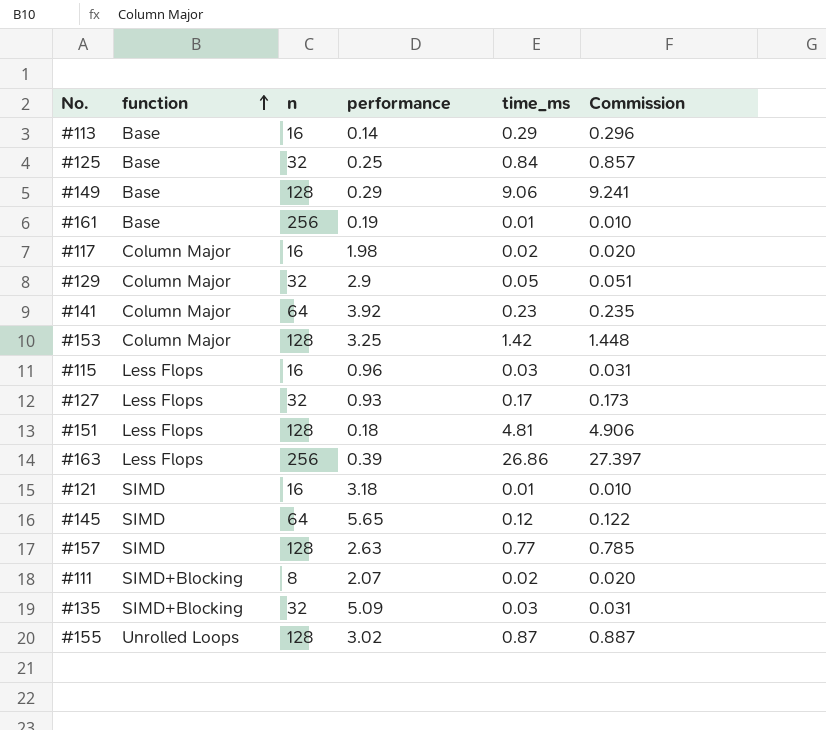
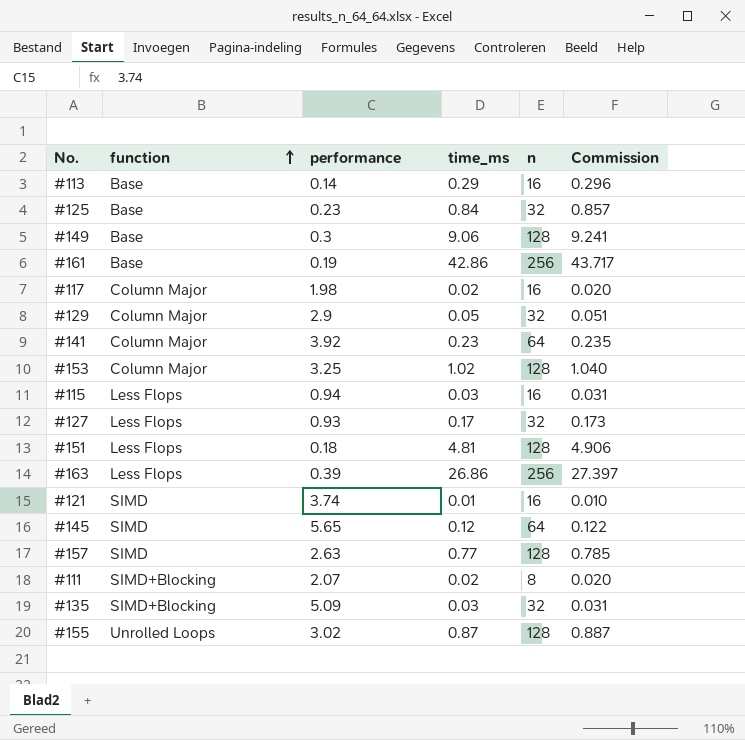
column n | position: 3 -> 5
#125 | performance: 0.25 -> 0.23
#149 | performance: 0.29 -> 0.3
#161 | time_ms: 0.01 -> 42.86
#161 | Commission: 0.010 -> 43.717
#153 | time_ms: 1.42 -> 1.02
#153 | Commission: 1.448 -> 1.040
#115 | performance: 0.96 -> 0.94
#121 | performance: 3.18 -> 3.74

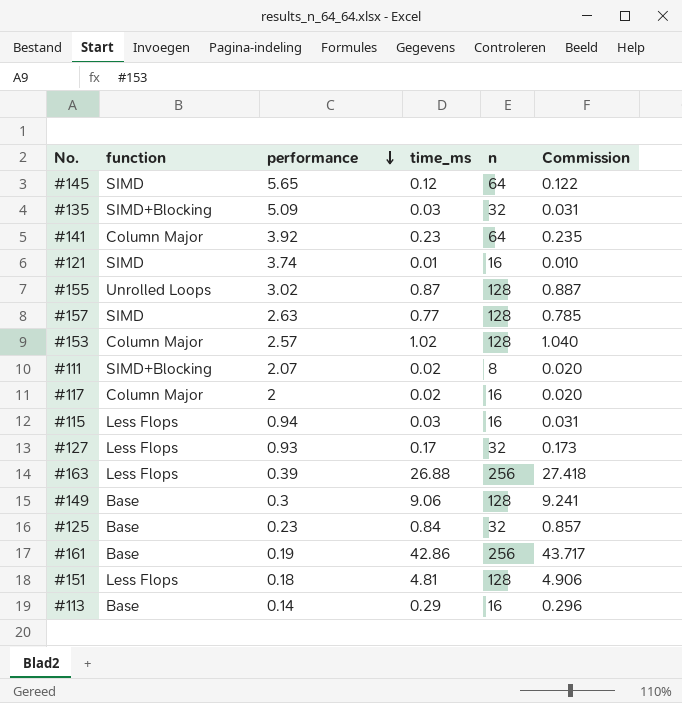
row order: function ascending -> performance descending
row #129: Column Major | 2.9 | 0.05 | 32 | 0.051 -> none
#153 | performance: 3.25 -> 2.57
#117 | performance: 1.98 -> 2
#163 | time_ms: 26.86 -> 26.88
#163 | Commission: 27.397 -> 27.418

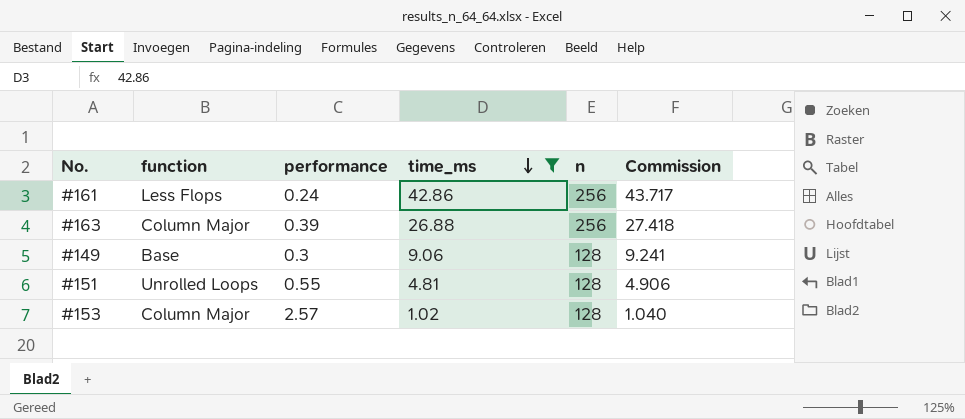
filter: none -> time_ms >= 1.02
row order: performance descending -> time_ms descending
#161 | function: Base -> Less Flops
#161 | performance: 0.19 -> 0.24
#163 | function: Less Flops -> Column Major
#151 | function: Less Flops -> Unrolled Loops
#151 | performance: 0.18 -> 0.55

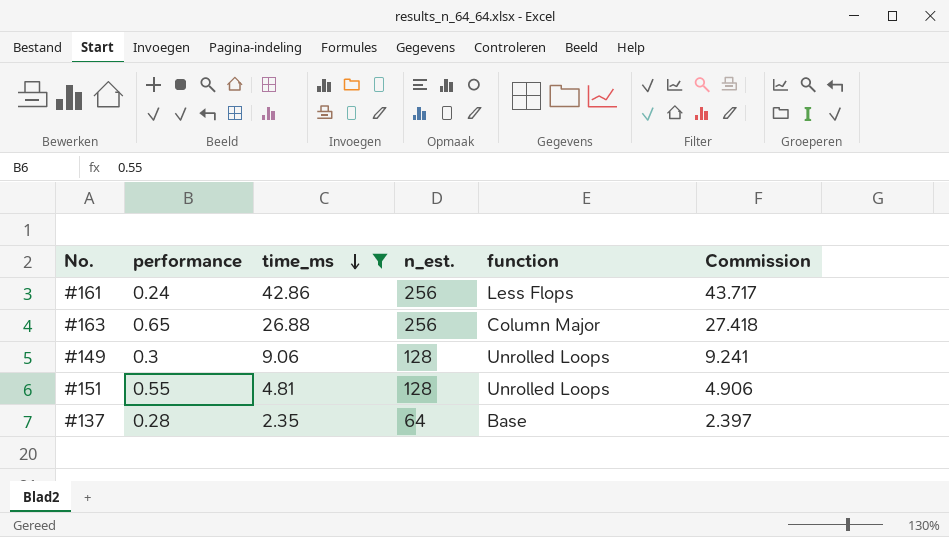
column name: n -> n_est.
column function | position: 2 -> 5
row #153: Column Major | 2.57 | 1.02 | 128 | 1.040 -> none
#163 | performance: 0.39 -> 0.65
#149 | function: Base -> Unrolled Loops
row #137: none -> 0.28 | 2.35 | 64 | Base | 2.397

